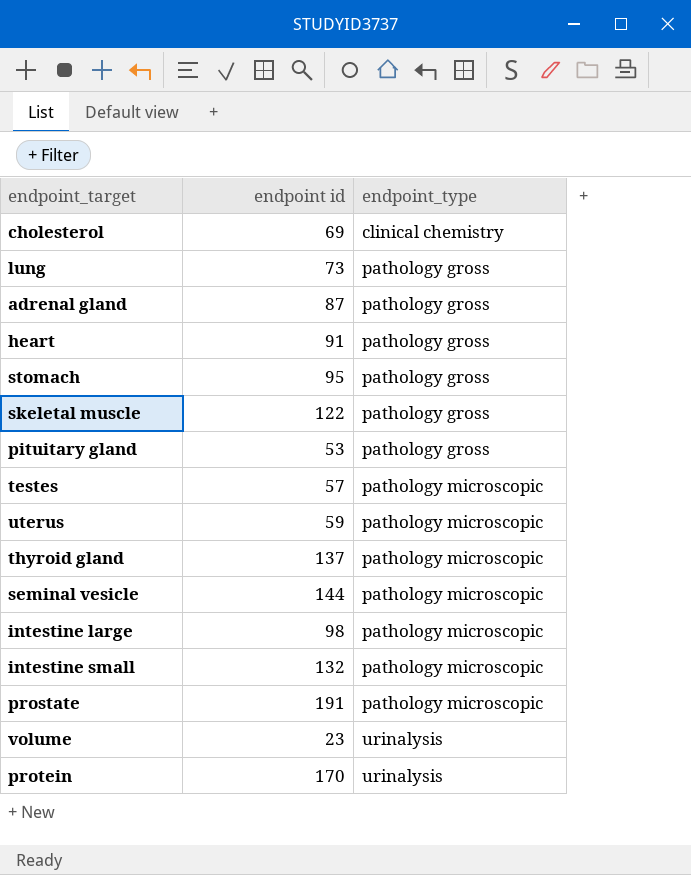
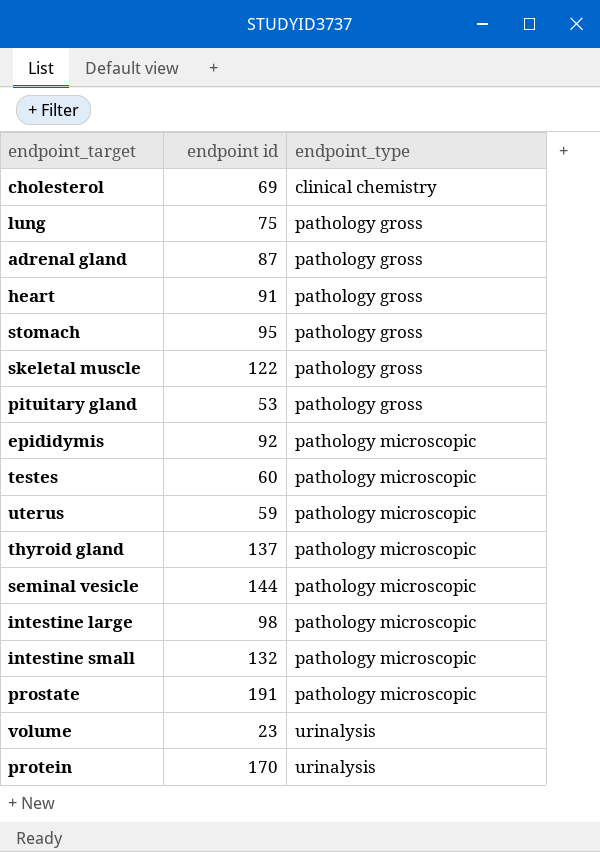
lung | endpoint id: 73 -> 75
row epididymis: none -> 92 | pathology microscopic
testes | endpoint id: 57 -> 60

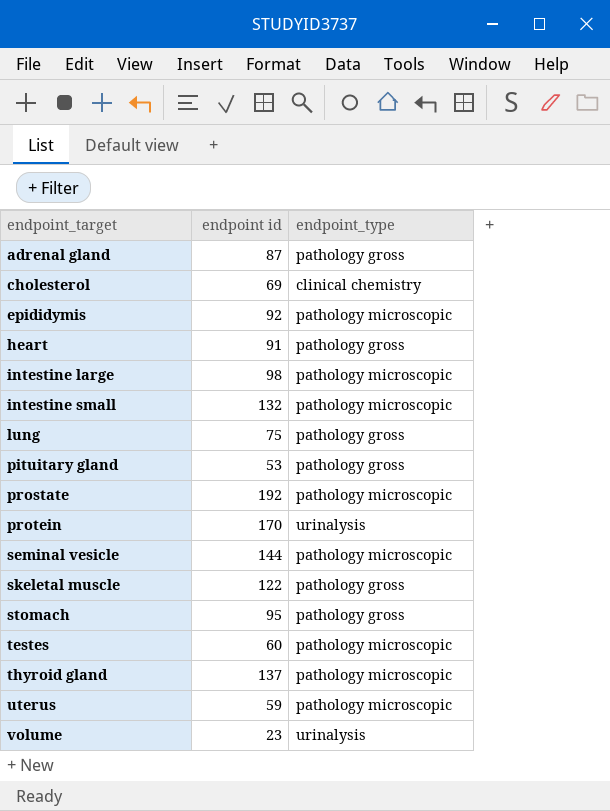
row order: endpoint_type ascending -> endpoint_target ascending
prostate | endpoint id: 191 -> 192

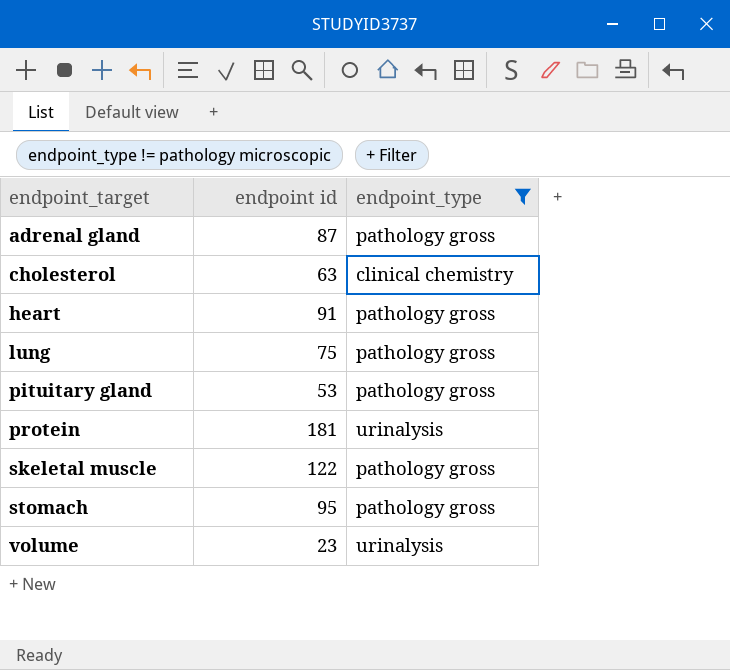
filter: none -> endpoint_type != pathology microscopic
cholesterol | endpoint id: 69 -> 63
protein | endpoint id: 170 -> 181

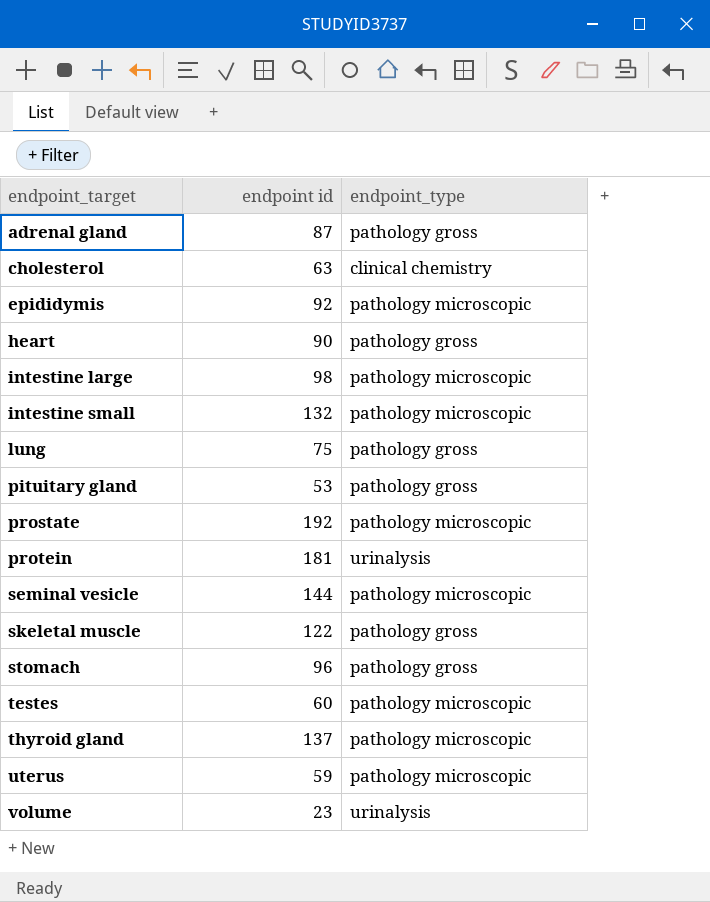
filter: endpoint_type != pathology microscopic -> none
heart | endpoint id: 91 -> 90
stomach | endpoint id: 95 -> 96

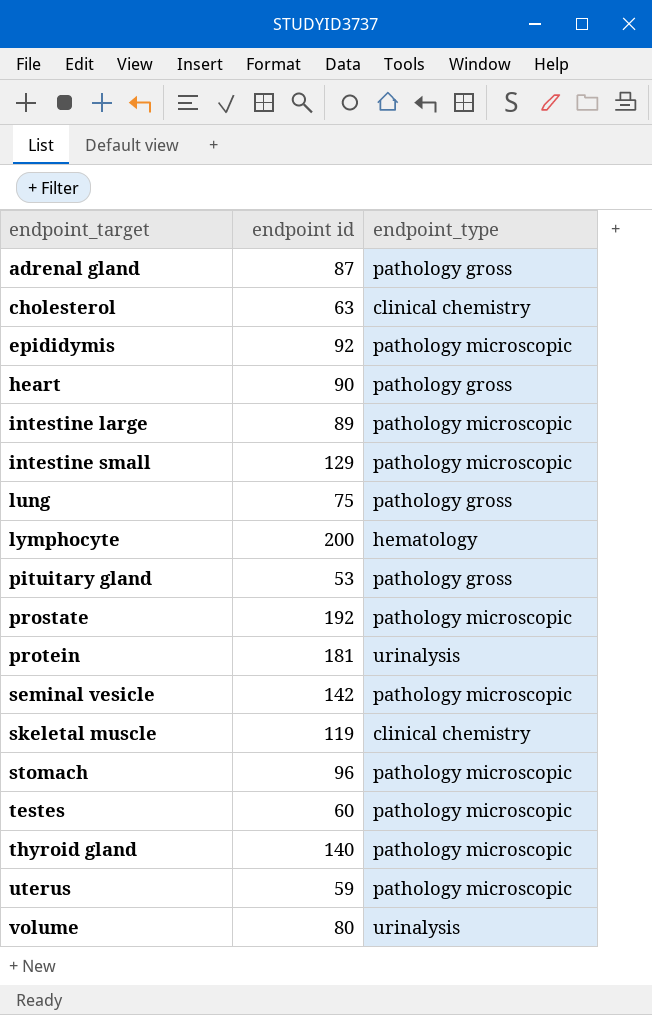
intestine large | endpoint id: 98 -> 89
intestine small | endpoint id: 132 -> 129
row lymphocyte: none -> 200 | hematology
seminal vesicle | endpoint id: 144 -> 142
skeletal muscle | endpoint id: 122 -> 119
skeletal muscle | endpoint_type: pathology gross -> clinical chemistry
stomach | endpoint_type: pathology gross -> pathology microscopic
thyroid gland | endpoint id: 137 -> 140
volume | endpoint id: 23 -> 80

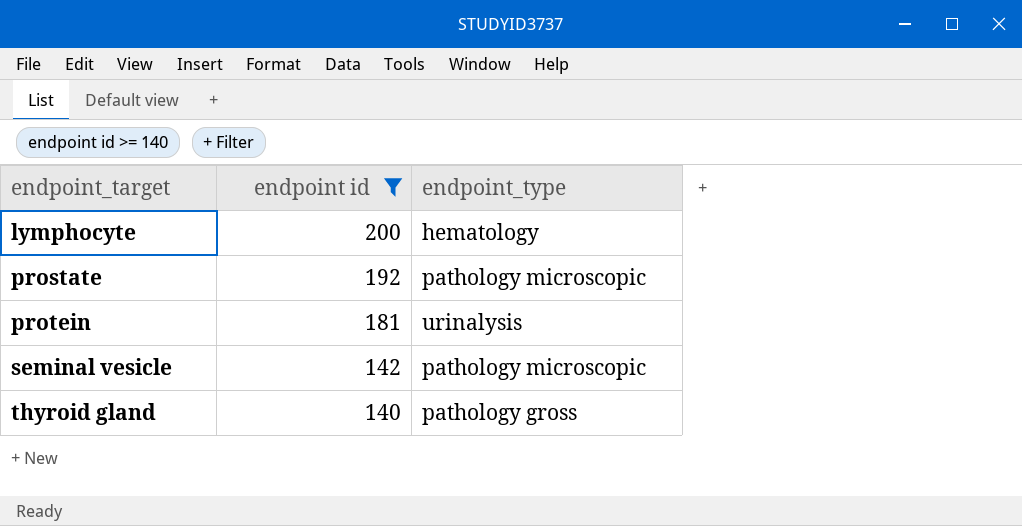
filter: none -> endpoint id >= 140
thyroid gland | endpoint_type: pathology microscopic -> pathology gross

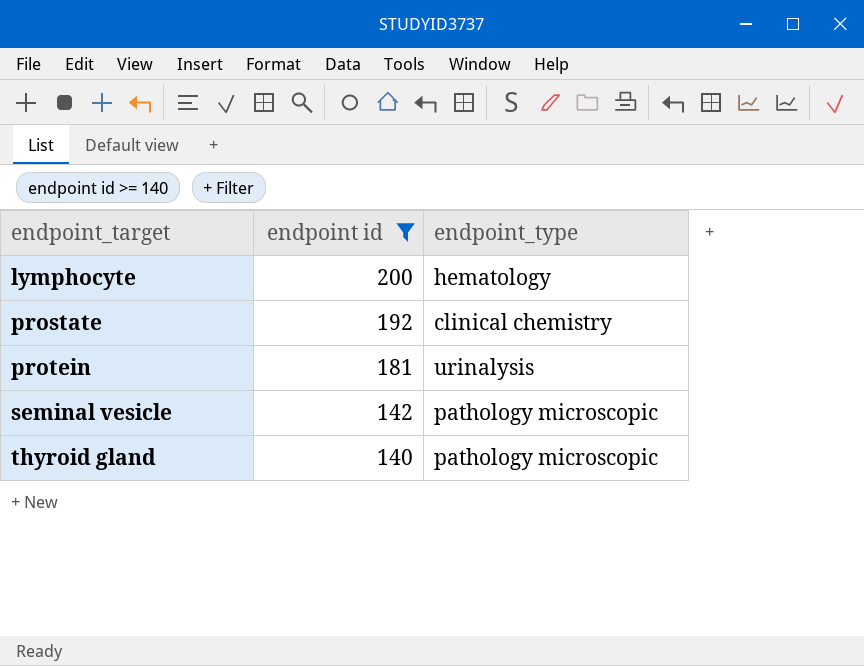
prostate | endpoint_type: pathology microscopic -> clinical chemistry
thyroid gland | endpoint_type: pathology gross -> pathology microscopic

